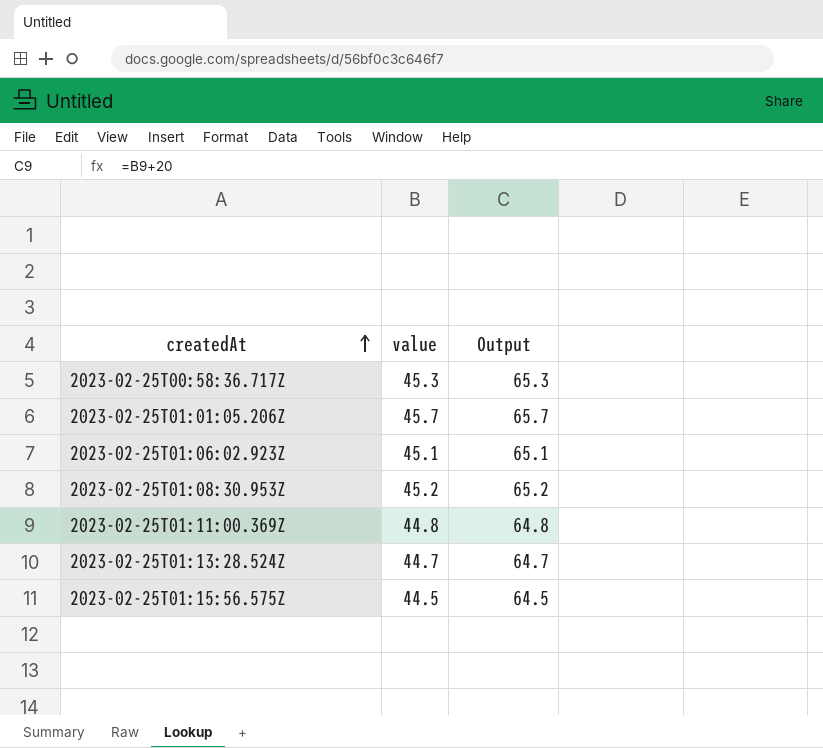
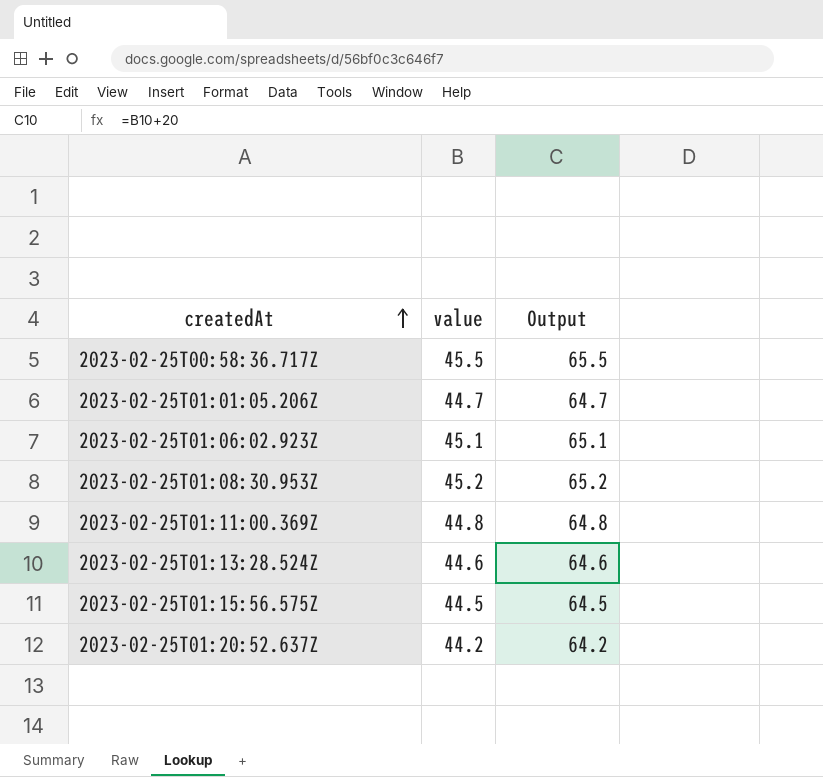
2023-02-25T00:58:36.717Z | value: 45.3 -> 45.5
2023-02-25T00:58:36.717Z | Output: 65.3 -> 65.5
2023-02-25T01:01:05.206Z | value: 45.7 -> 44.7
2023-02-25T01:01:05.206Z | Output: 65.7 -> 64.7
2023-02-25T01:13:28.524Z | value: 44.7 -> 44.6
2023-02-25T01:13:28.524Z | Output: 64.7 -> 64.6
row 2023-02-25T01:20:52.637Z: none -> 44.2 | 64.2

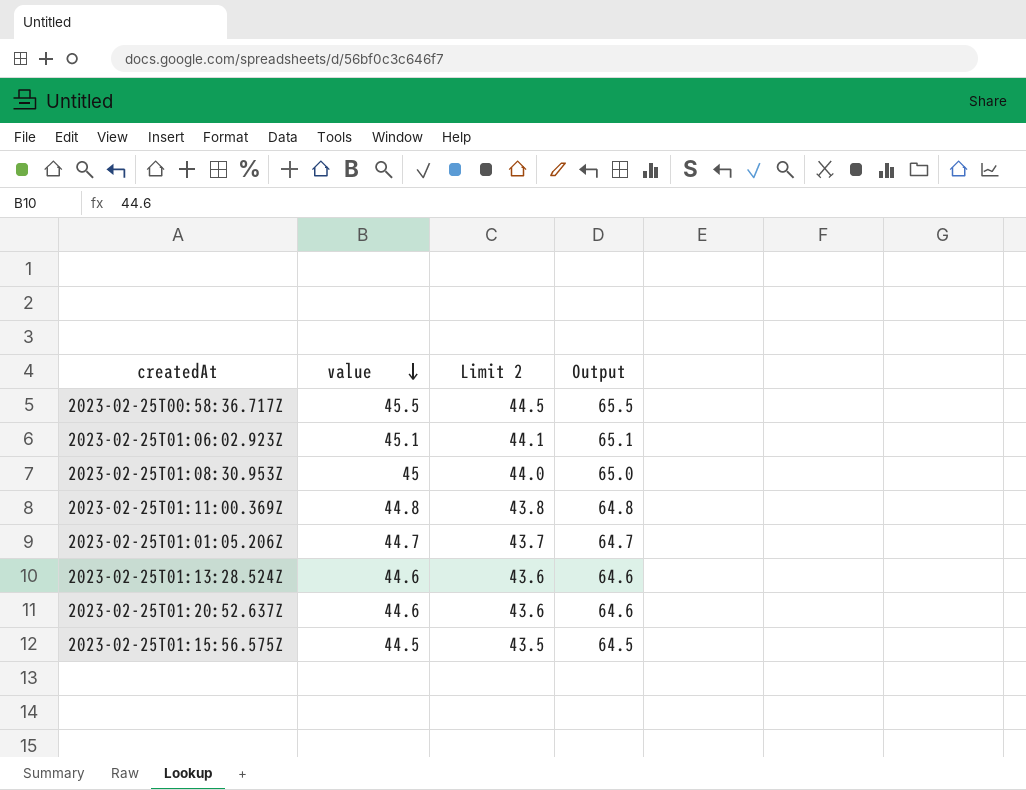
row order: createdAt ascending -> value descending
column Limit 2 | formula: none -> [value] - 1
2023-02-25T01:08:30.953Z | value: 45.2 -> 45
2023-02-25T01:08:30.953Z | Output: 65.2 -> 65.0
2023-02-25T01:20:52.637Z | value: 44.2 -> 44.6
2023-02-25T01:20:52.637Z | Output: 64.2 -> 64.6

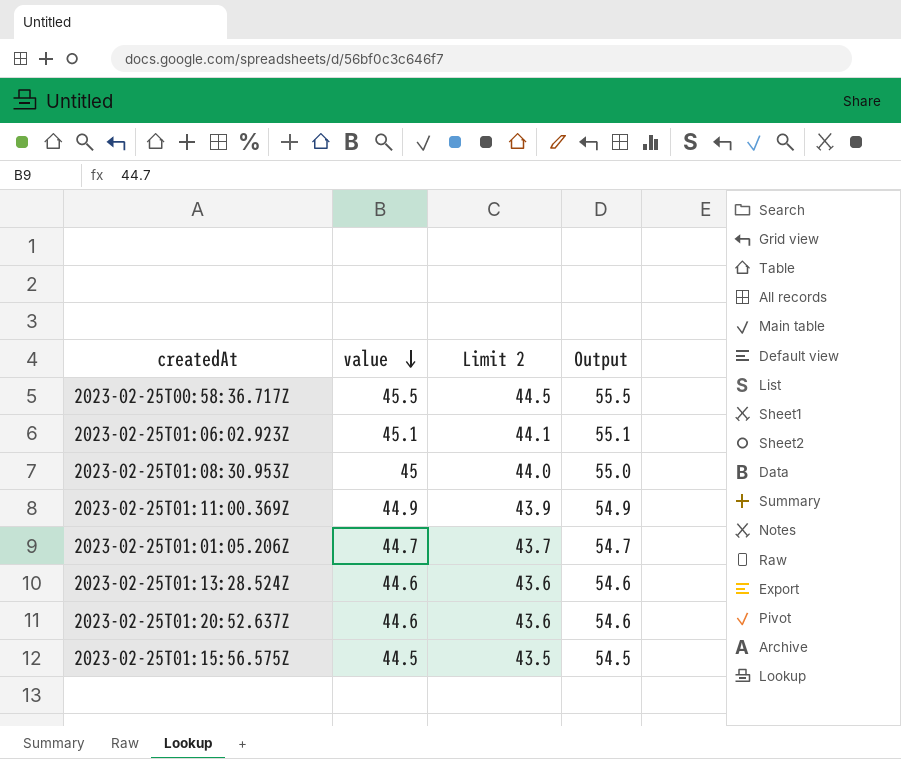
column Output | formula: [value] + 20 -> [value] + 10
2023-02-25T01:11:00.369Z | value: 44.8 -> 44.9
2023-02-25T01:11:00.369Z | Limit 2: 43.8 -> 43.9

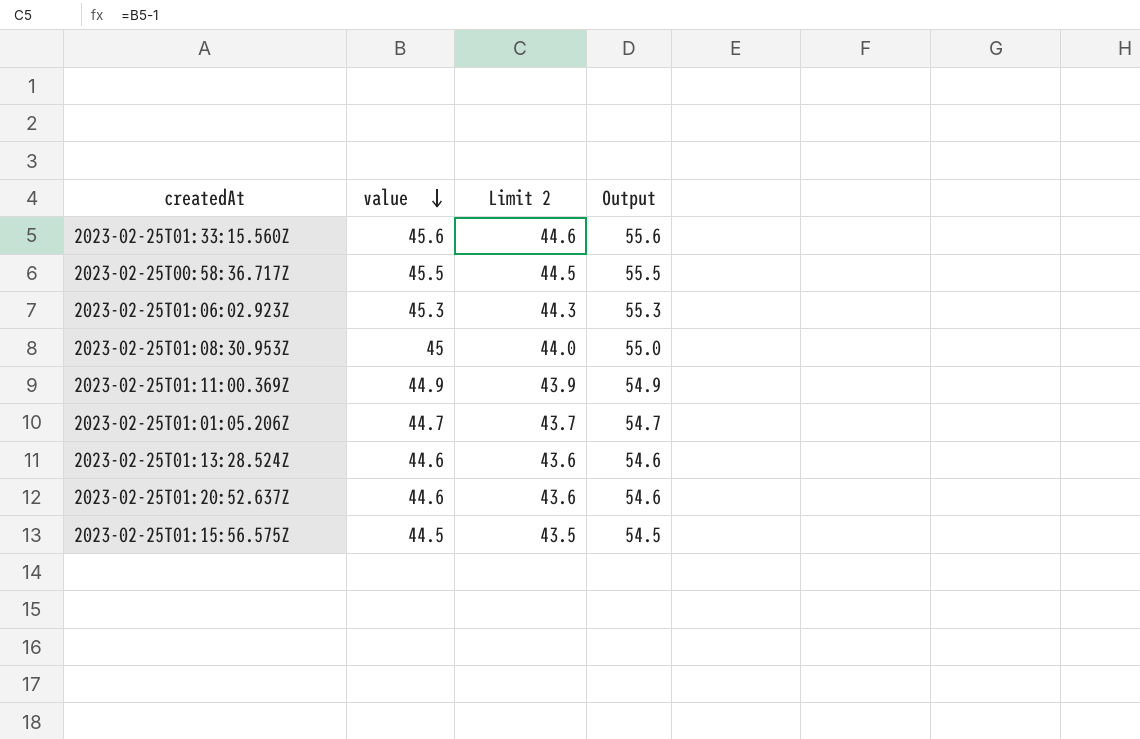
row 2023-02-25T01:33:15.560Z: none -> 45.6 | 44.6 | 55.6
2023-02-25T01:06:02.923Z | value: 45.1 -> 45.3
2023-02-25T01:06:02.923Z | Limit 2: 44.1 -> 44.3
2023-02-25T01:06:02.923Z | Output: 55.1 -> 55.3

